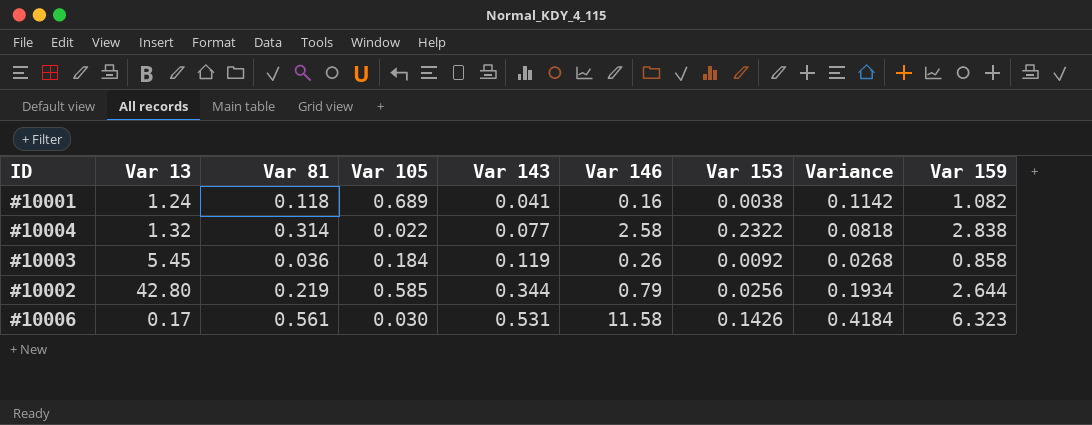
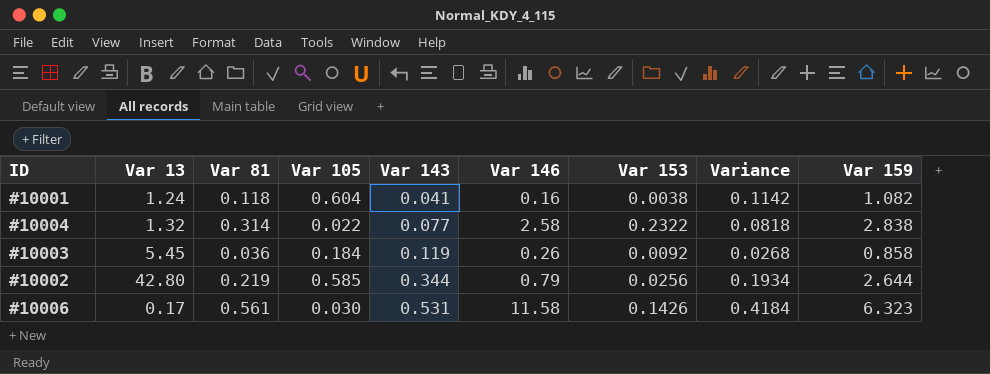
#10001 | Var 105: 0.689 -> 0.604

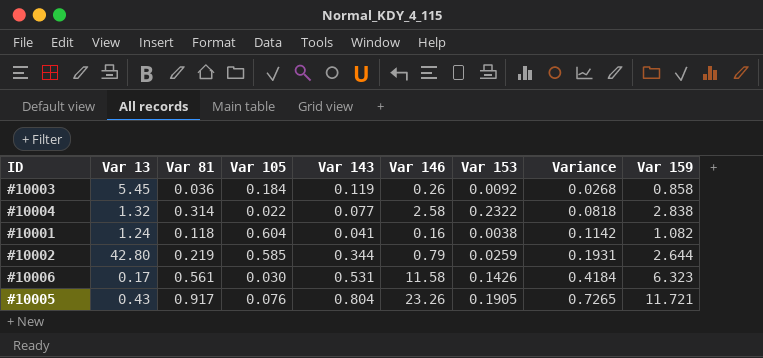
row order: Var 143 ascending -> Variance ascending
#10002 | Var 153: 0.0256 -> 0.0259
#10002 | Variance: 0.1934 -> 0.1931
row #10005: none -> 0.43 | 0.917 | 0.076 | 0.804 | 23.26 | 0.1905 | 0.7265 | 11.721

